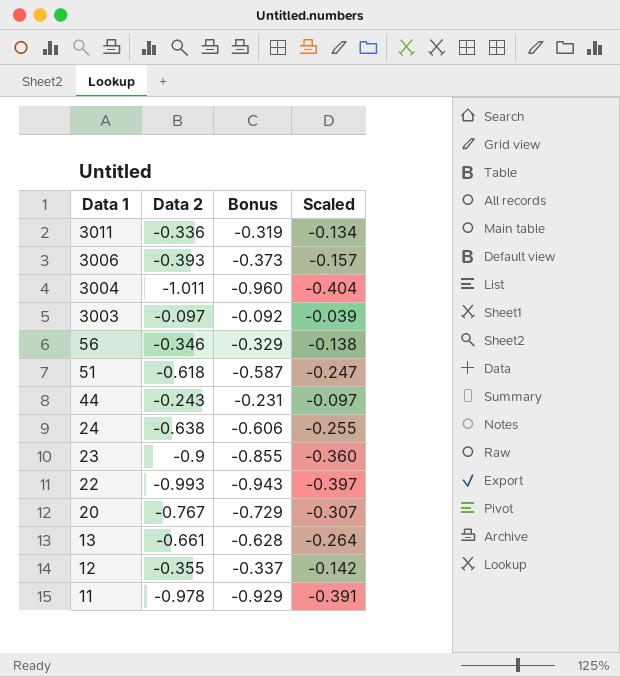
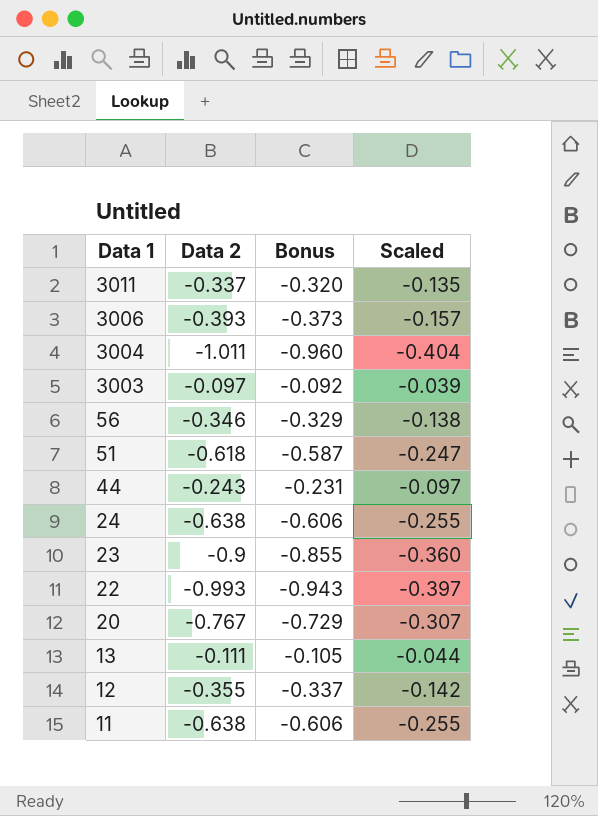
3011 | Data 2: -0.336 -> -0.337
3011 | Bonus: -0.319 -> -0.320
3011 | Scaled: -0.134 -> -0.135
13 | Data 2: -0.661 -> -0.111
13 | Bonus: -0.628 -> -0.105
13 | Scaled: -0.264 -> -0.044
11 | Data 2: -0.978 -> -0.638
11 | Bonus: -0.929 -> -0.606
11 | Scaled: -0.391 -> -0.255

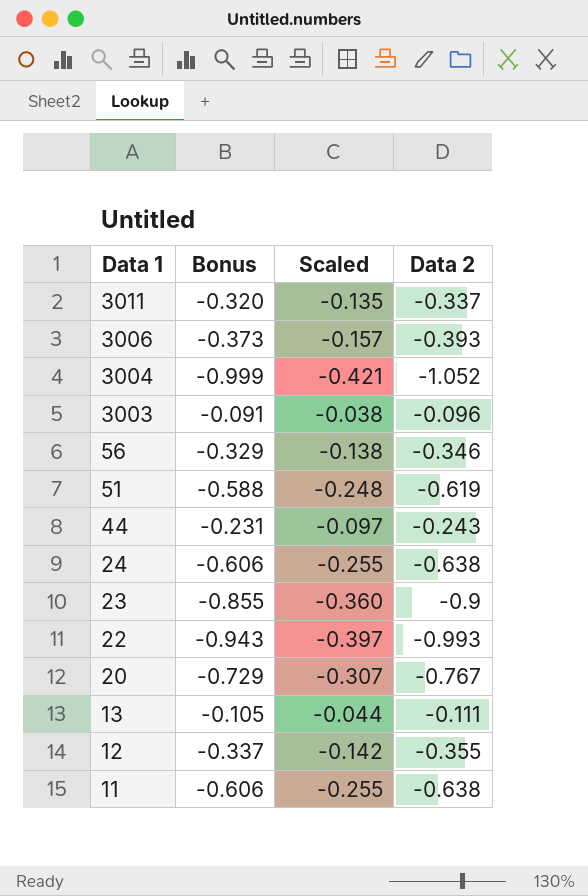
column Data 2 | position: 2 -> 4
3004 | Bonus: -0.960 -> -0.999
3004 | Scaled: -0.404 -> -0.421
3004 | Data 2: -1.011 -> -1.052
3003 | Bonus: -0.092 -> -0.091
3003 | Scaled: -0.039 -> -0.038
3003 | Data 2: -0.097 -> -0.096
51 | Bonus: -0.587 -> -0.588
51 | Scaled: -0.247 -> -0.248
51 | Data 2: -0.618 -> -0.619

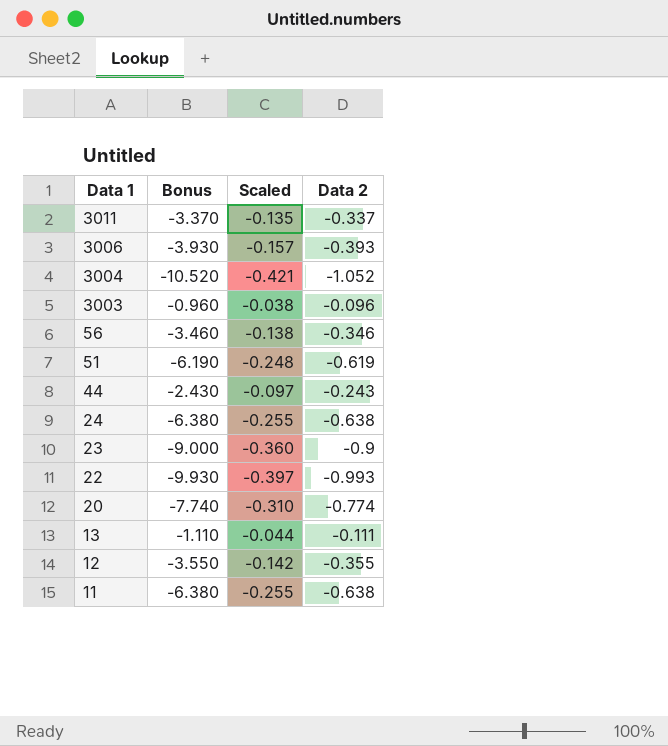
column Bonus | formula: [Data 2] * 0.95 -> [Data 2] * 10
20 | Scaled: -0.307 -> -0.310
20 | Data 2: -0.767 -> -0.774

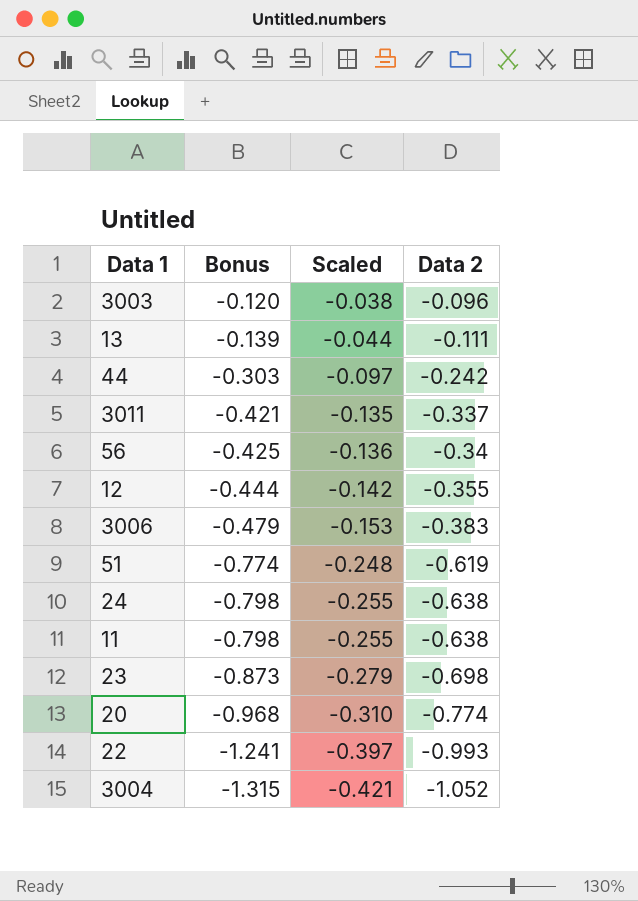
row order: Data 1 descending -> Bonus descending
column Bonus | formula: [Data 2] * 10 -> [Data 2] * 1.25
44 | Data 2: -0.243 -> -0.242
56 | Scaled: -0.138 -> -0.136
56 | Data 2: -0.346 -> -0.34
3006 | Scaled: -0.157 -> -0.153
3006 | Data 2: -0.393 -> -0.383
23 | Scaled: -0.360 -> -0.279
23 | Data 2: -0.9 -> -0.698

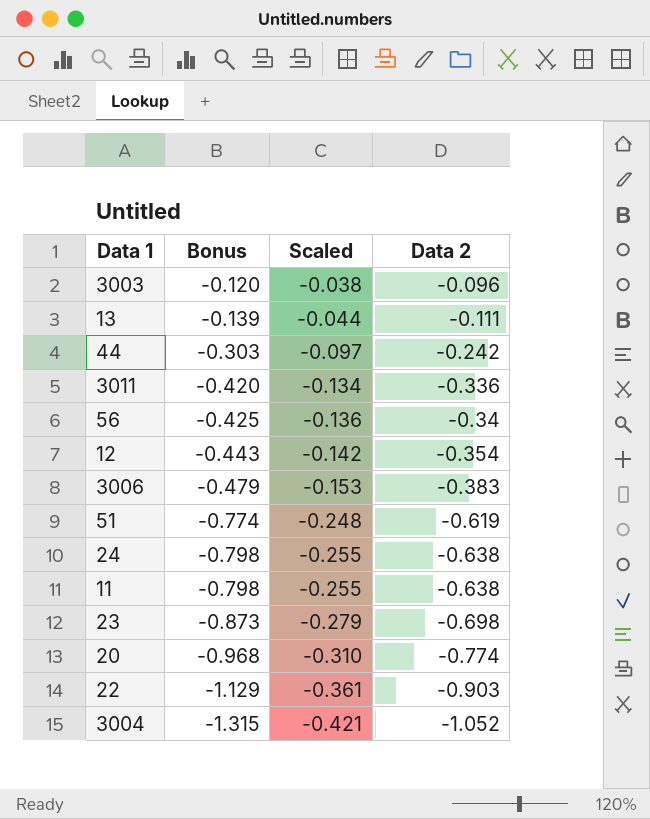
3011 | Bonus: -0.421 -> -0.420
3011 | Scaled: -0.135 -> -0.134
3011 | Data 2: -0.337 -> -0.336
12 | Bonus: -0.444 -> -0.443
12 | Data 2: -0.355 -> -0.354
22 | Bonus: -1.241 -> -1.129
22 | Scaled: -0.397 -> -0.361
22 | Data 2: -0.993 -> -0.903

